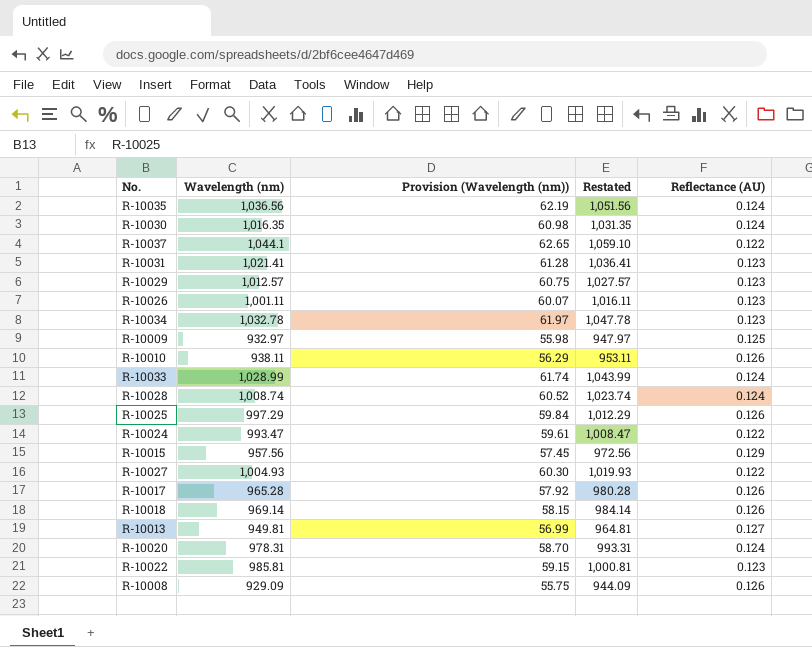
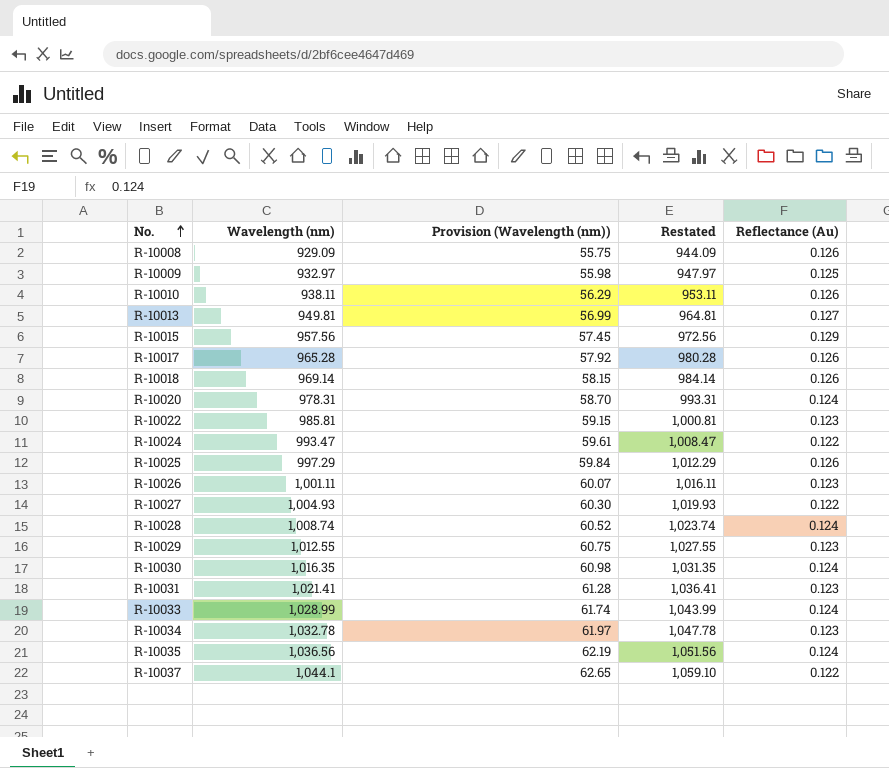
row order: none -> No. ascending
column name: Reflectance (AU) -> Reflectance (Au)
R-10029 | Wavelength (nm): 1,012.57 -> 1,012.55
R-10029 | Restated: 1,027.57 -> 1,027.55

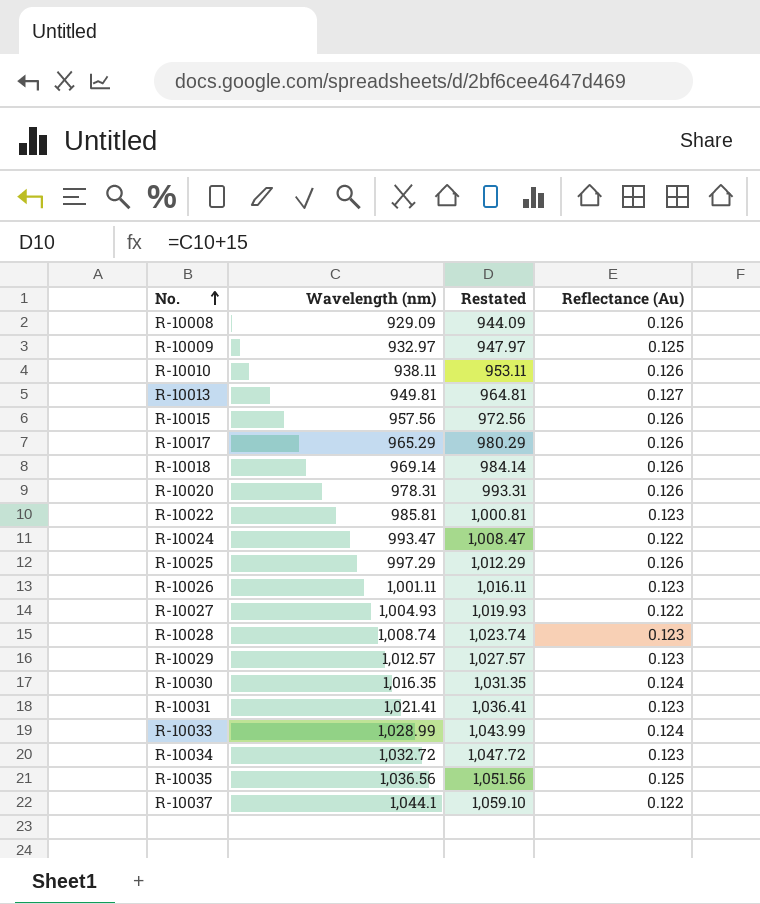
column Provision (Wavelength (nm)) | formula: [Wavelength (nm)] * 0.06 -> none
R-10015 | Reflectance (Au): 0.129 -> 0.126
R-10017 | Wavelength (nm): 965.28 -> 965.29
R-10017 | Restated: 980.28 -> 980.29
R-10020 | Reflectance (Au): 0.124 -> 0.126
R-10028 | Reflectance (Au): 0.124 -> 0.123
R-10029 | Wavelength (nm): 1,012.55 -> 1,012.57
R-10029 | Restated: 1,027.55 -> 1,027.57
R-10034 | Wavelength (nm): 1,032.78 -> 1,032.72
R-10034 | Restated: 1,047.78 -> 1,047.72
R-10035 | Reflectance (Au): 0.124 -> 0.125

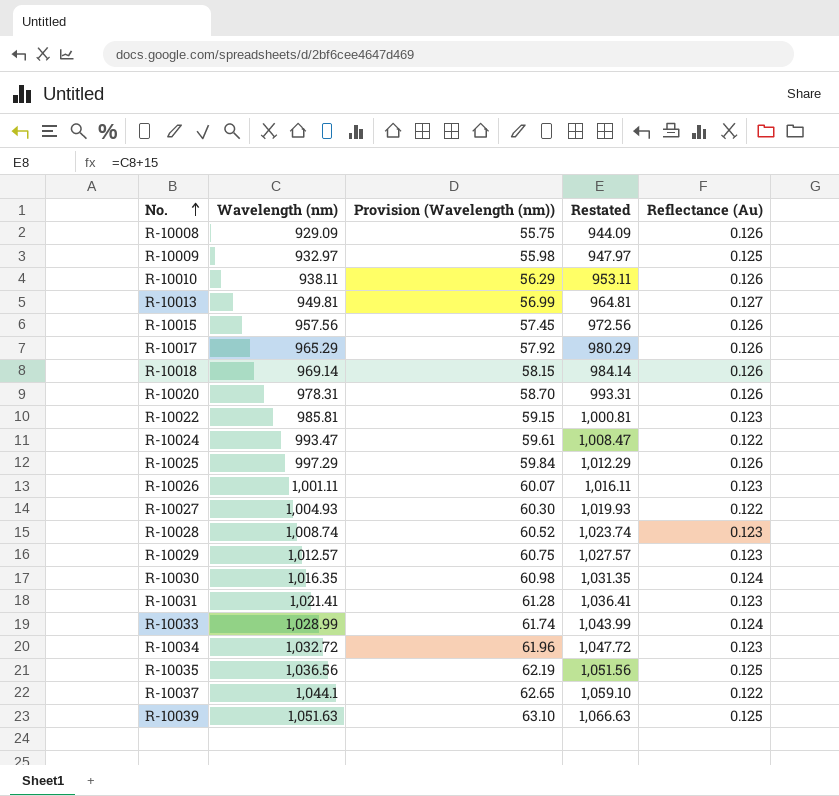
column Provision (Wavelength (nm)) | formula: none -> [Wavelength (nm)] * 0.06
row R-10039: none -> 1,051.63 | 63.10 | 1,066.63 | 0.125

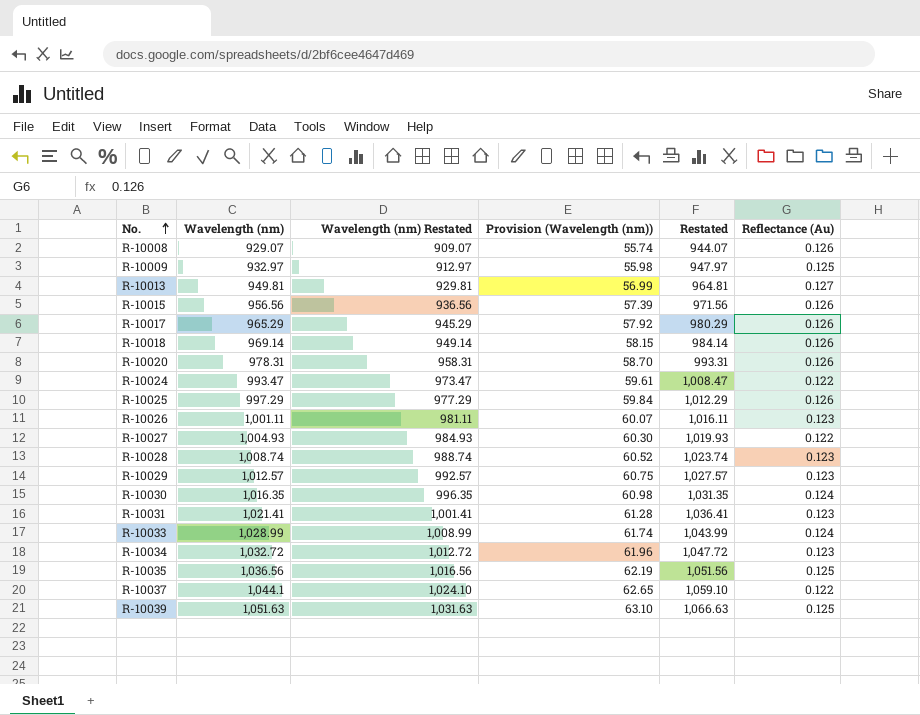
column Wavelength (nm) Restated | formula: none -> [Wavelength (nm)] - 20
row R-10010: 938.11 | 56.29 | 953.11 | 0.126 -> none
row R-10022: 985.81 | 59.15 | 1,000.81 | 0.123 -> none
R-10008 | Wavelength (nm): 929.09 -> 929.07
R-10008 | Provision (Wavelength (nm)): 55.75 -> 55.74
R-10008 | Restated: 944.09 -> 944.07
R-10015 | Wavelength (nm): 957.56 -> 956.56
R-10015 | Provision (Wavelength (nm)): 57.45 -> 57.39
R-10015 | Restated: 972.56 -> 971.56

